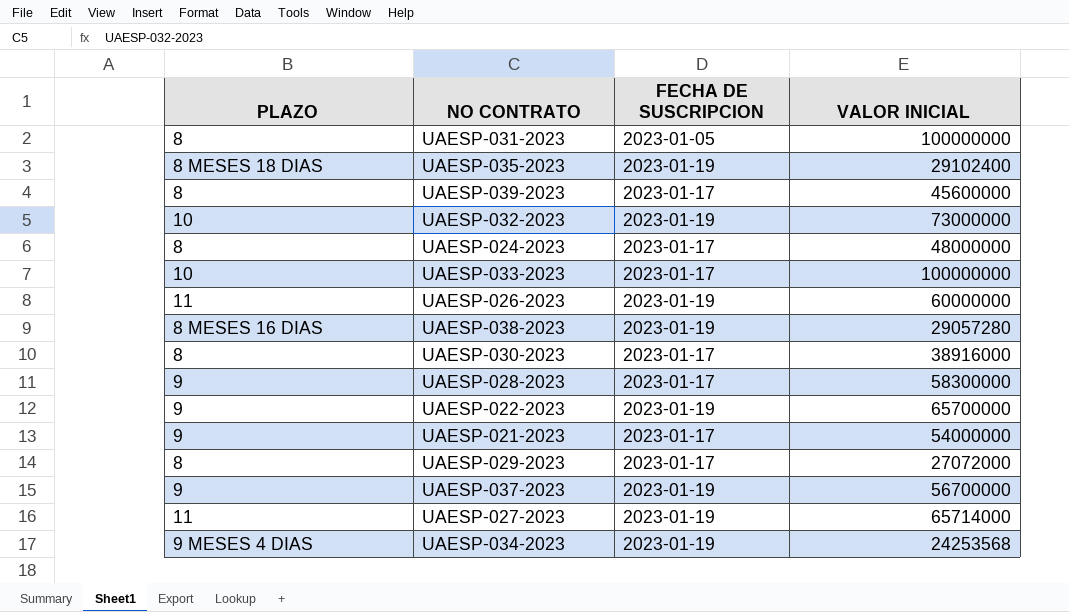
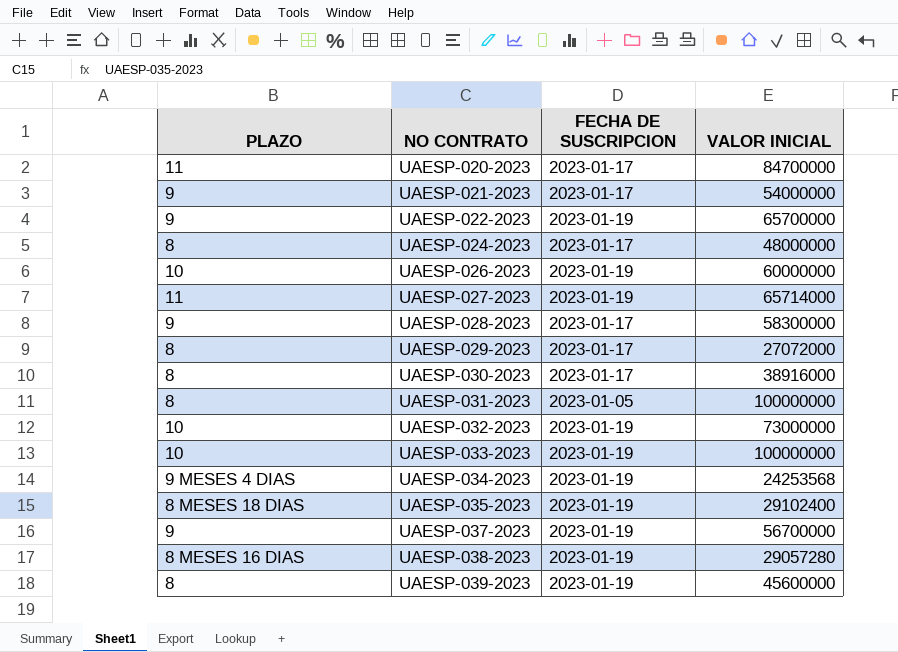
row order: none -> NO CONTRATO ascending
row UAESP-020-2023: none -> 11 | 2023-01-17 | 84700000
UAESP-026-2023 | PLAZO: 11 -> 10
UAESP-033-2023 | FECHA DE SUSCRIPCION: 2023-01-17 -> 2023-01-19
UAESP-039-2023 | FECHA DE SUSCRIPCION: 2023-01-17 -> 2023-01-19

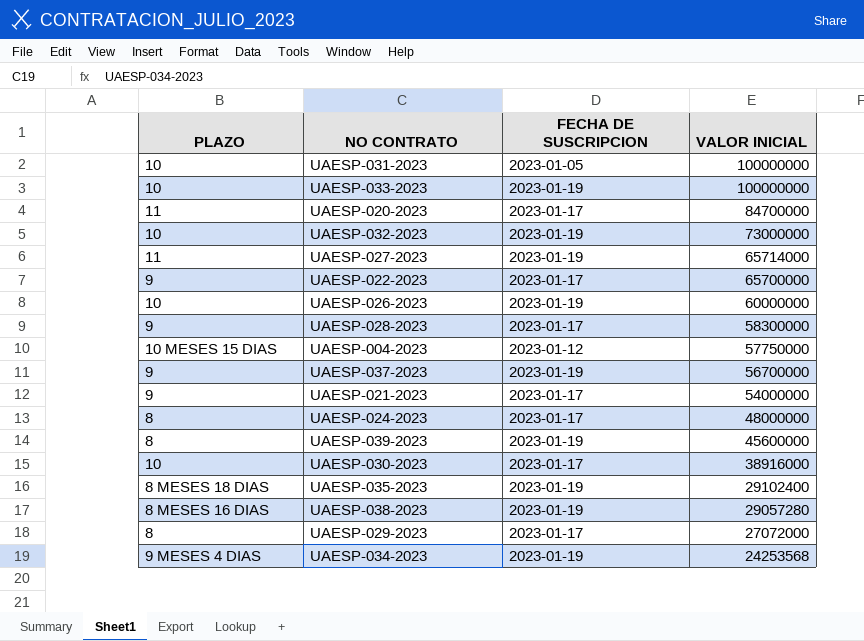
row order: NO CONTRATO ascending -> VALOR INICIAL descending
UAESP-031-2023 | PLAZO: 8 -> 10
UAESP-022-2023 | FECHA DE SUSCRIPCION: 2023-01-19 -> 2023-01-17
row UAESP-004-2023: none -> 10 MESES 15 DIAS | 2023-01-12 | 57750000
UAESP-030-2023 | PLAZO: 8 -> 10

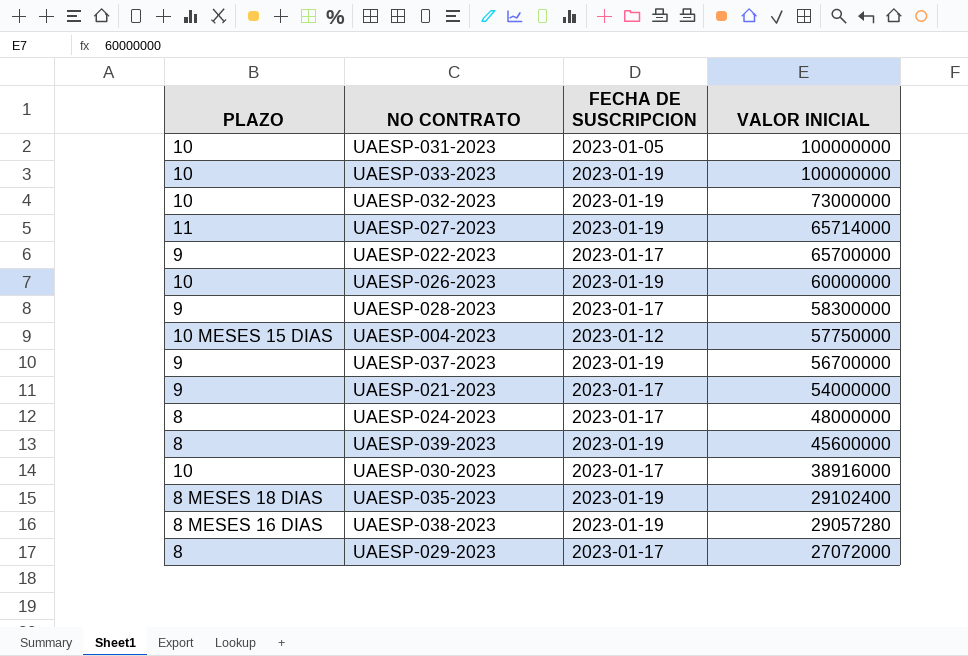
row UAESP-020-2023: 11 | 2023-01-17 | 84700000 -> none
row UAESP-034-2023: 9 MESES 4 DIAS | 2023-01-19 | 24253568 -> none

